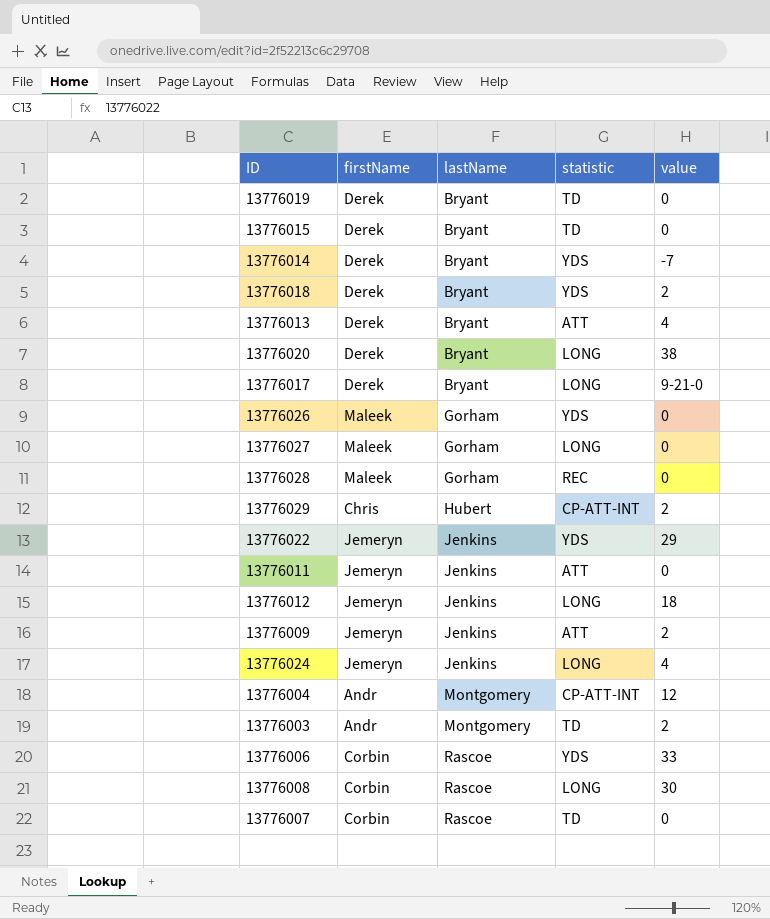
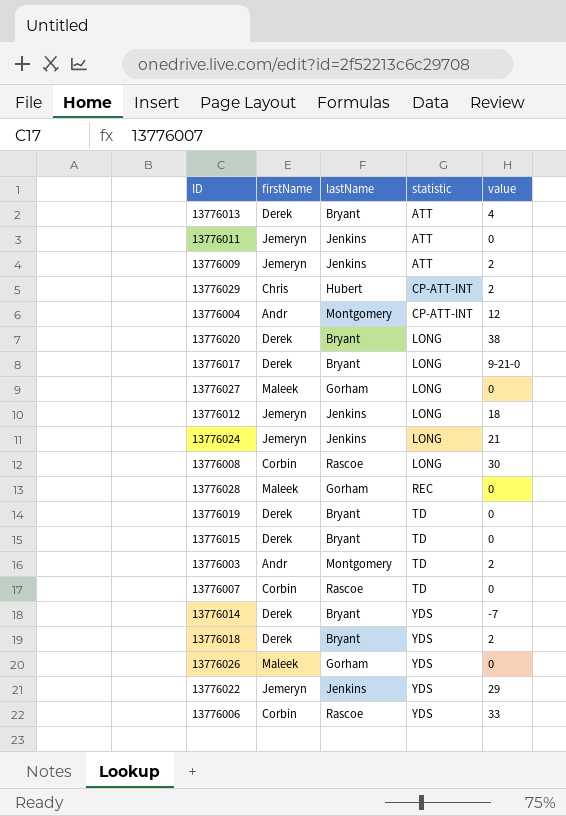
row order: lastName ascending -> statistic ascending
13776024 | value: 4 -> 21

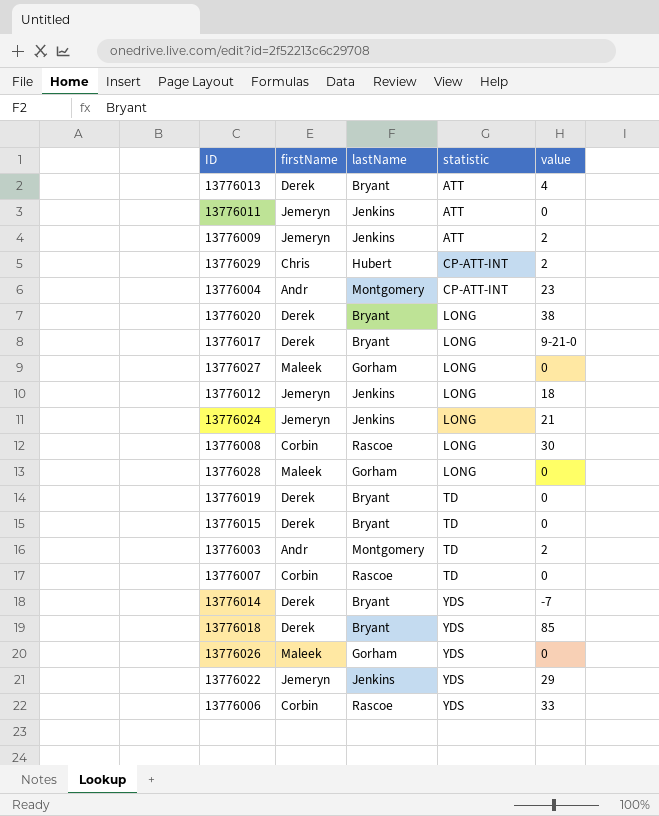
13776004 | value: 12 -> 23
13776028 | statistic: REC -> LONG
13776018 | value: 2 -> 85

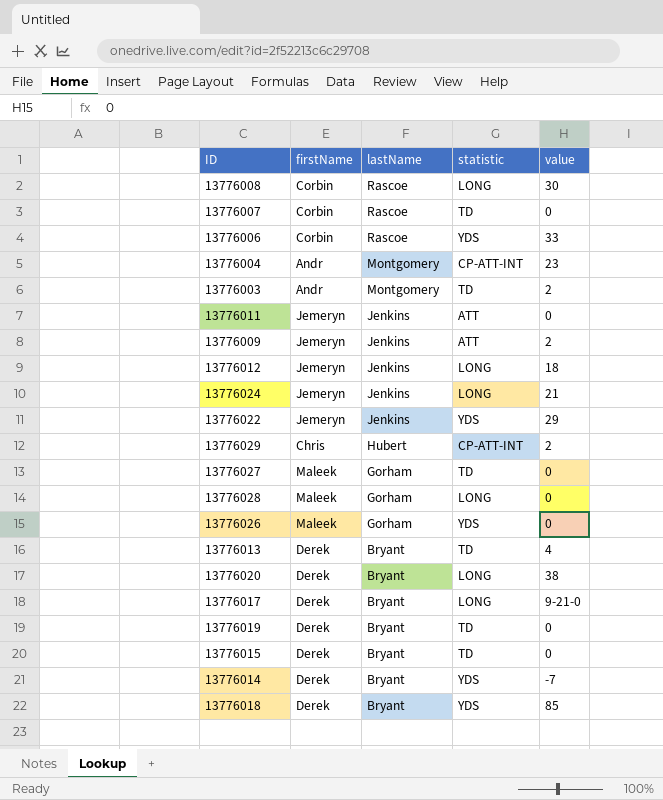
row order: statistic ascending -> lastName descending
13776027 | statistic: LONG -> TD
13776013 | statistic: ATT -> TD

